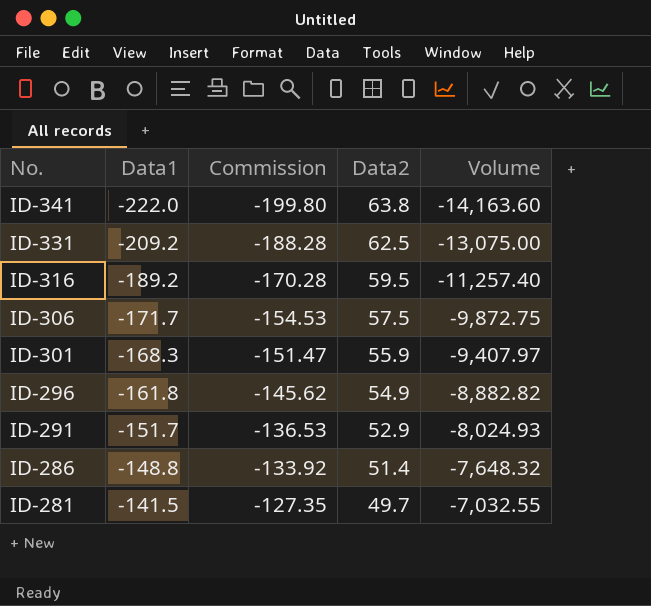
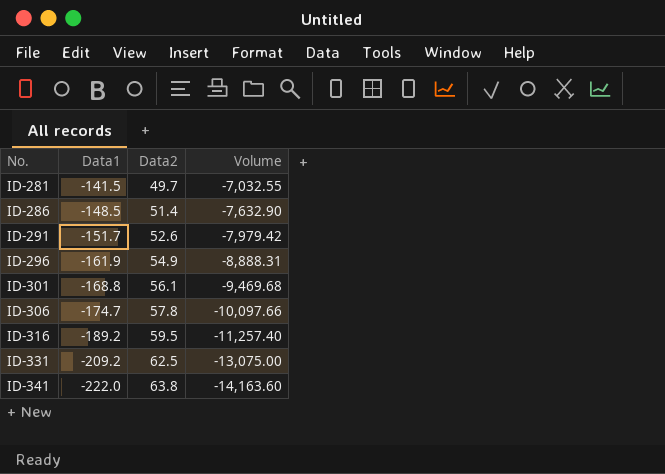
row order: No. descending -> No. ascending
column Commission | formula: [Data1] * 0.9 -> none
ID-286 | Data1: -148.8 -> -148.5
ID-286 | Volume: -7,648.32 -> -7,632.90
ID-291 | Data2: 52.9 -> 52.6
ID-291 | Volume: -8,024.93 -> -7,979.42
ID-296 | Data1: -161.8 -> -161.9
ID-296 | Volume: -8,882.82 -> -8,888.31
ID-301 | Data1: -168.3 -> -168.8
ID-301 | Data2: 55.9 -> 56.1
ID-301 | Volume: -9,407.97 -> -9,469.68
ID-306 | Data1: -171.7 -> -174.7
ID-306 | Data2: 57.5 -> 57.8
ID-306 | Volume: -9,872.75 -> -10,097.66

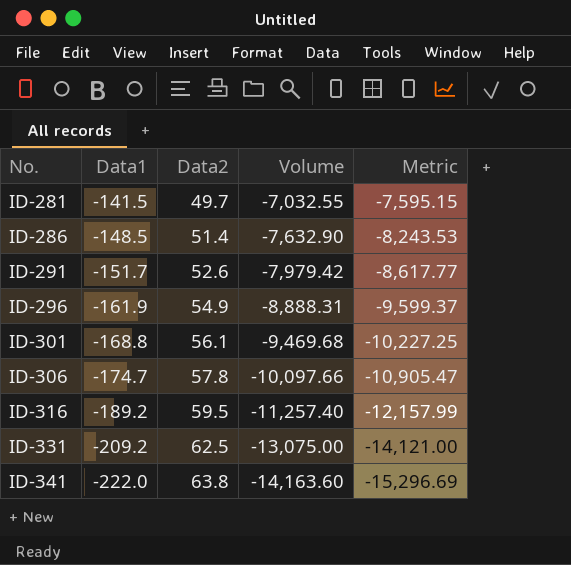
column Metric | formula: none -> [Volume] * 1.08

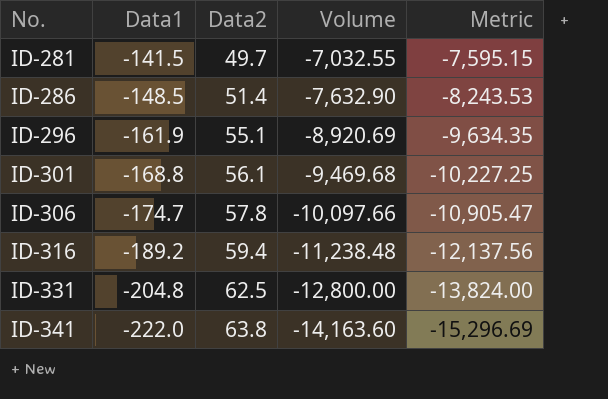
row ID-291: -151.7 | 52.6 | -7,979.42 | -8,617.77 -> none
ID-296 | Data2: 54.9 -> 55.1
ID-296 | Volume: -8,888.31 -> -8,920.69
ID-296 | Metric: -9,599.37 -> -9,634.35
ID-316 | Data2: 59.5 -> 59.4
ID-316 | Volume: -11,257.40 -> -11,238.48
ID-316 | Metric: -12,157.99 -> -12,137.56
ID-331 | Data1: -209.2 -> -204.8
ID-331 | Volume: -13,075.00 -> -12,800.00
ID-331 | Metric: -14,121.00 -> -13,824.00

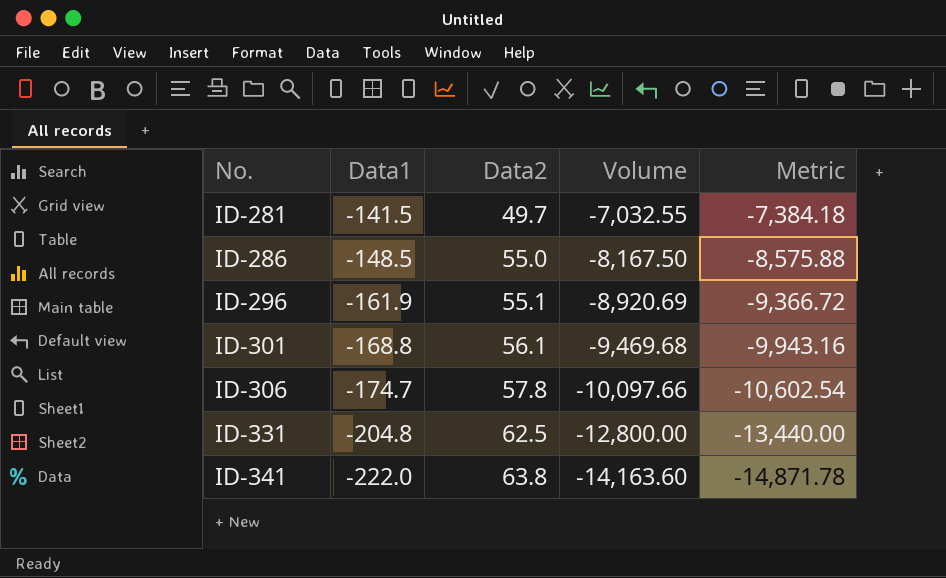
column Metric | formula: [Volume] * 1.08 -> [Volume] * 1.05
row ID-316: -189.2 | 59.4 | -11,238.48 | -12,137.56 -> none
ID-286 | Data2: 51.4 -> 55.0
ID-286 | Volume: -7,632.90 -> -8,167.50

